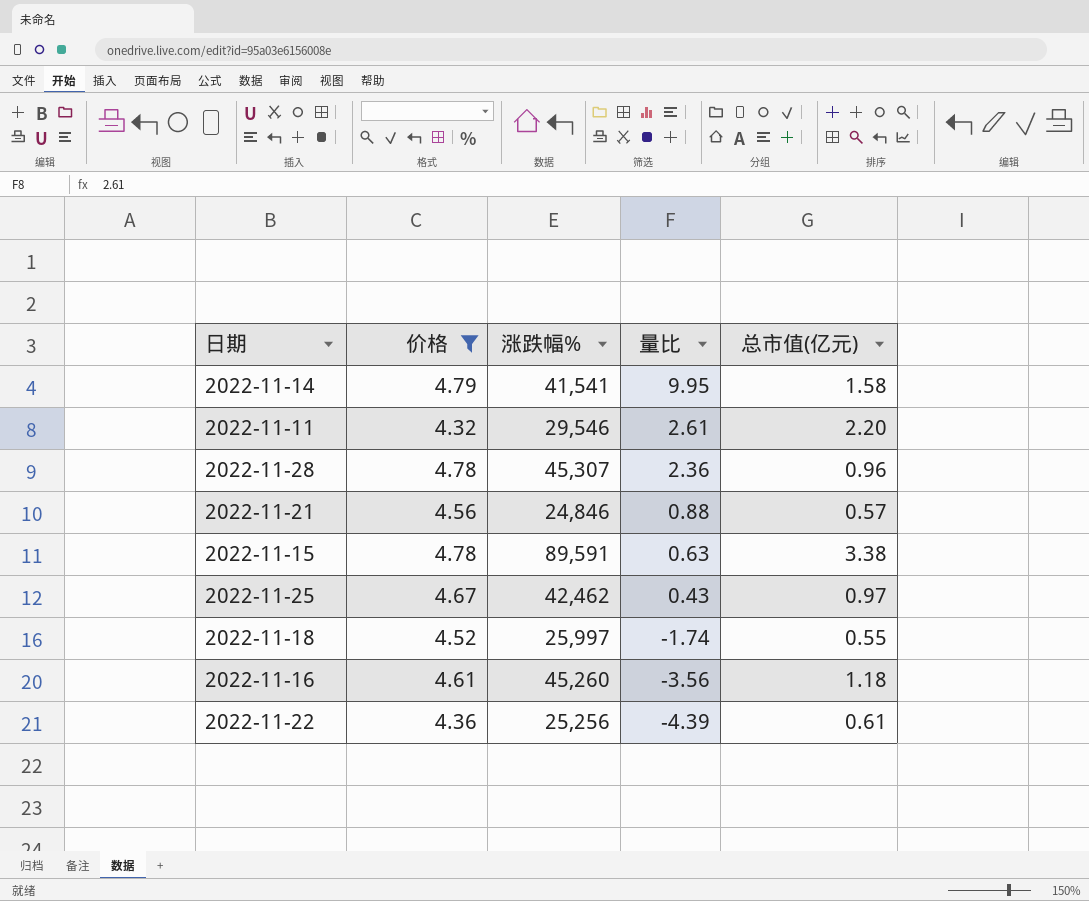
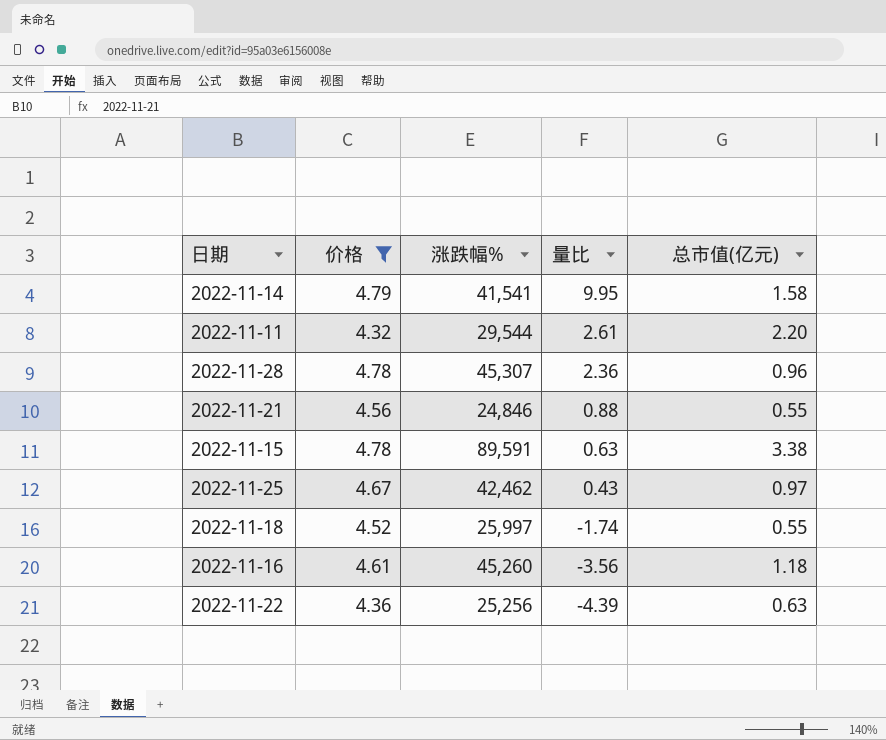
2022-11-11 | 涨跌幅%: 29,546 -> 29,544
2022-11-21 | 总市值(亿元): 0.57 -> 0.55
2022-11-22 | 总市值(亿元): 0.61 -> 0.63

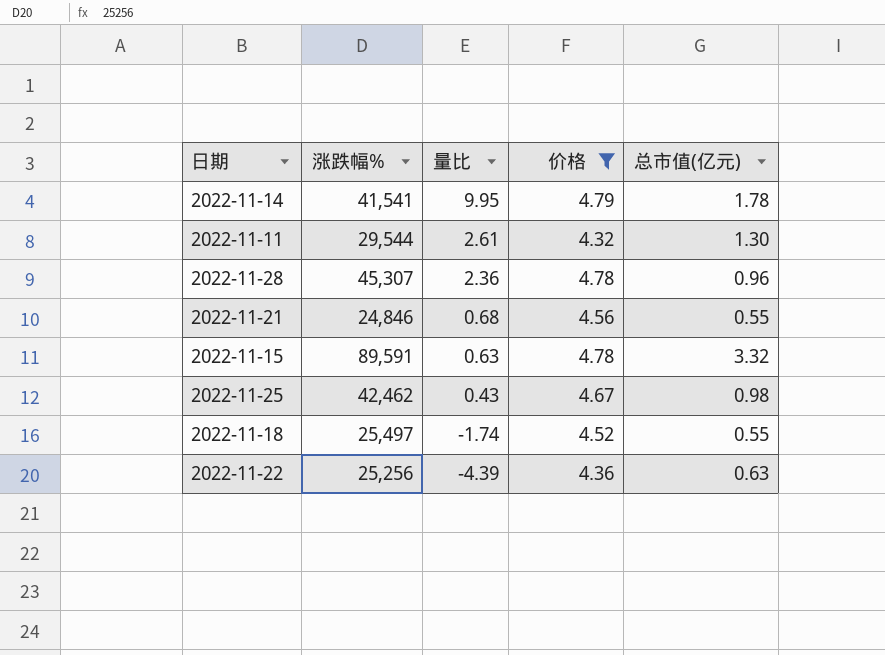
column 价格 | position: 2 -> 4
row 2022-11-16: 4.61 | 45,260 | -3.56 | 1.18 -> none
2022-11-14 | 总市值(亿元): 1.58 -> 1.78
2022-11-11 | 总市值(亿元): 2.20 -> 1.30
2022-11-21 | 量比: 0.88 -> 0.68
2022-11-15 | 总市值(亿元): 3.38 -> 3.32
2022-11-25 | 总市值(亿元): 0.97 -> 0.98
2022-11-18 | 涨跌幅%: 25,997 -> 25,497

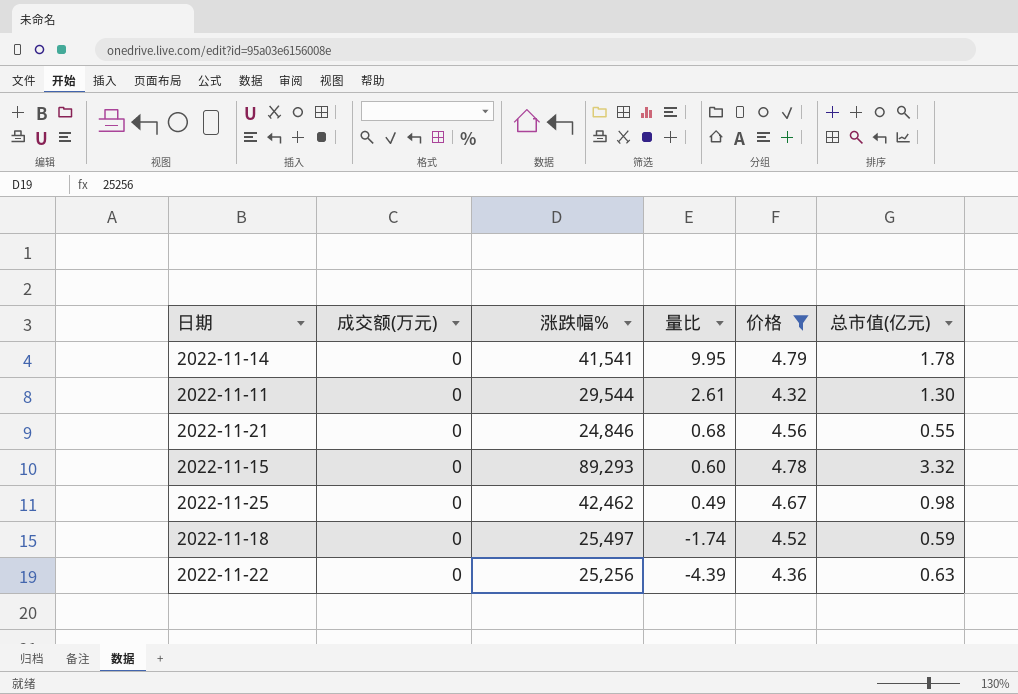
column 成交额(万元) | position: none -> 2
row 2022-11-28: 45,307 | 2.36 | 4.78 | 0.96 -> none
2022-11-15 | 涨跌幅%: 89,591 -> 89,293
2022-11-15 | 量比: 0.63 -> 0.60
2022-11-25 | 量比: 0.43 -> 0.49
2022-11-18 | 总市值(亿元): 0.55 -> 0.59

